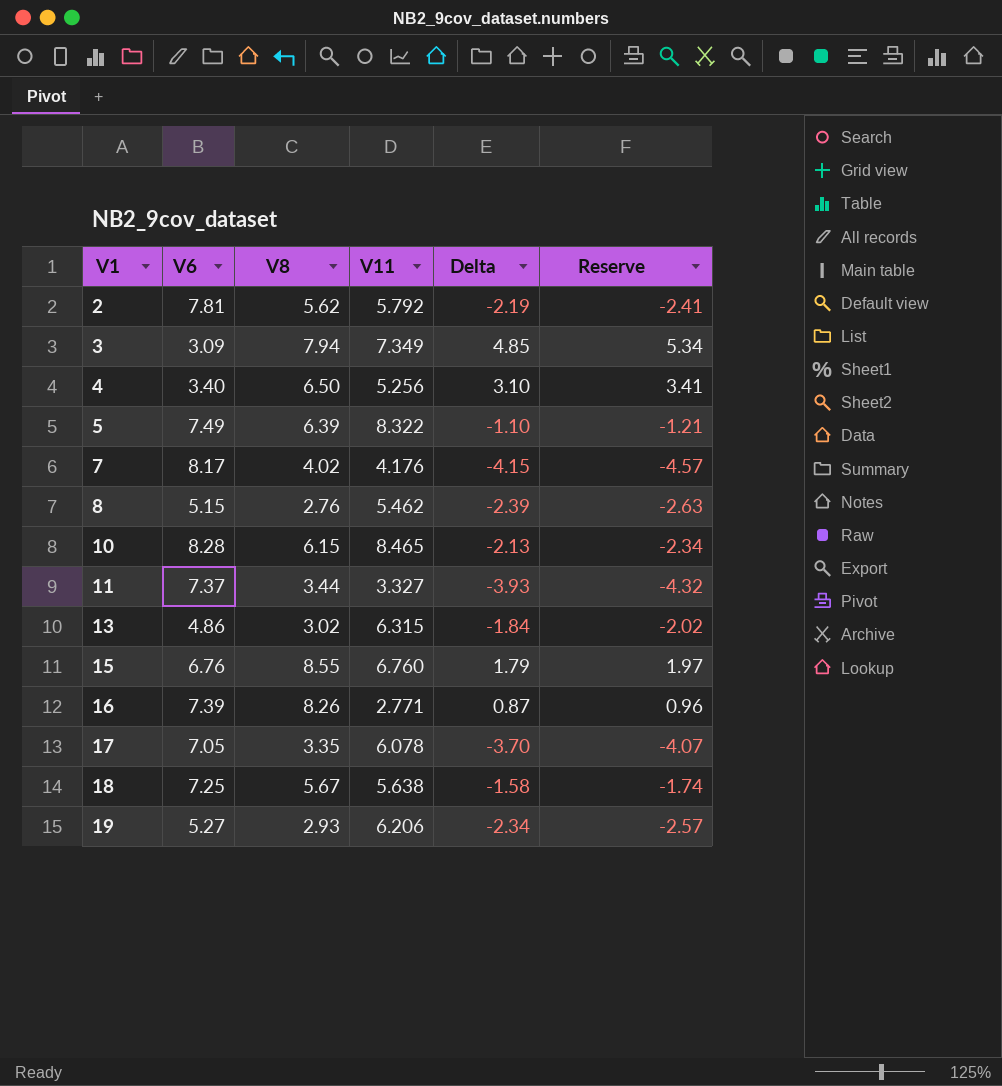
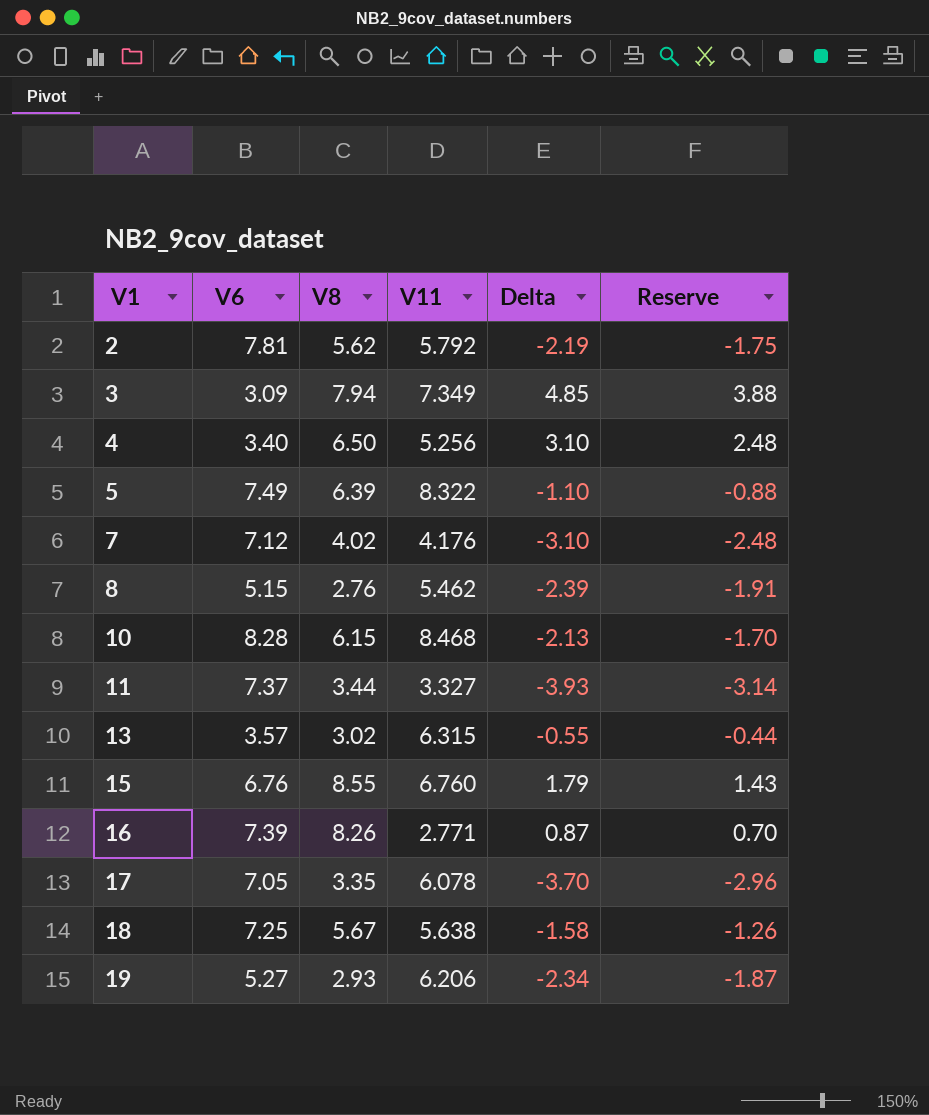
column Reserve | formula: [Delta] * 1.1 -> [Delta] * 0.8
7 | V6: 8.17 -> 7.12
7 | Delta: -4.15 -> -3.10
10 | V11: 8.465 -> 8.468
13 | V6: 4.86 -> 3.57
13 | Delta: -1.84 -> -0.55

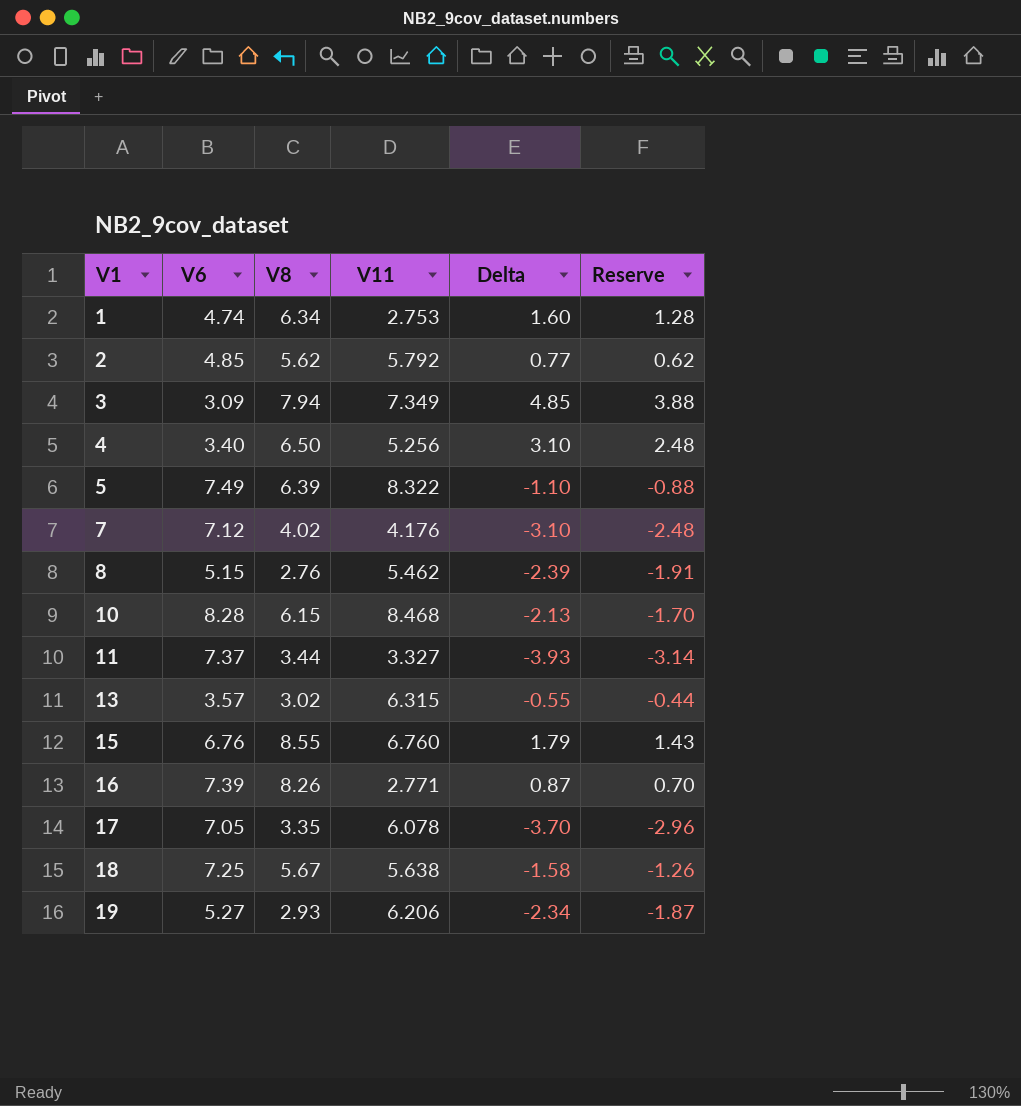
row 1: none -> 4.74 | 6.34 | 2.753 | 1.60 | 1.28
2 | V6: 7.81 -> 4.85
2 | Delta: -2.19 -> 0.77
2 | Reserve: -1.75 -> 0.62

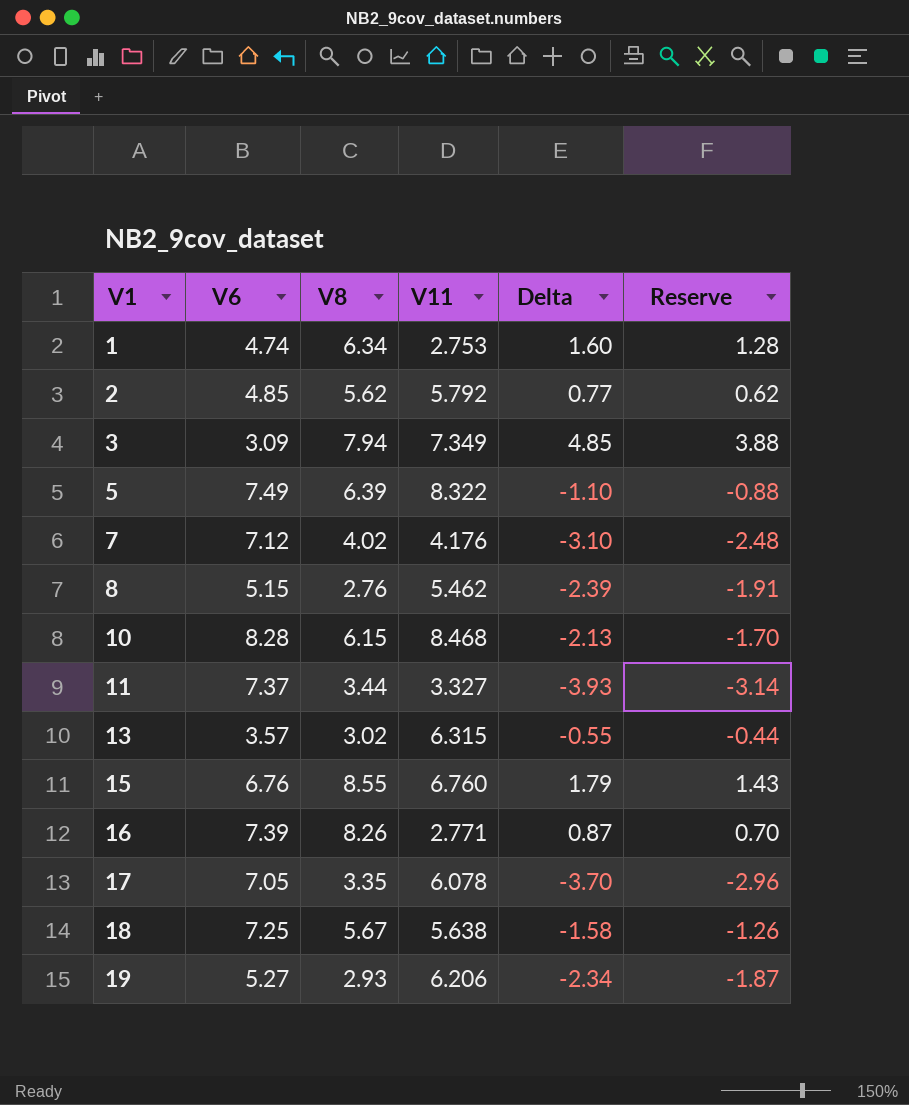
row 4: 3.40 | 6.50 | 5.256 | 3.10 | 2.48 -> none

